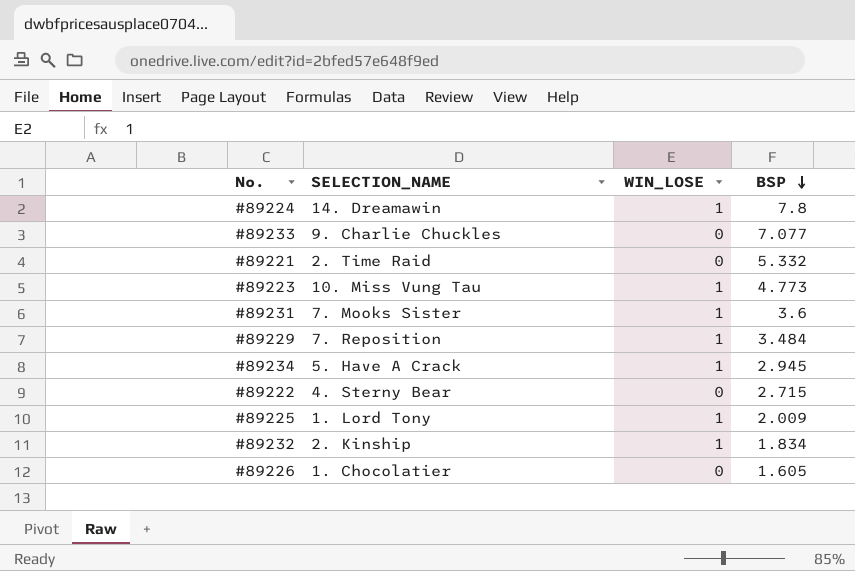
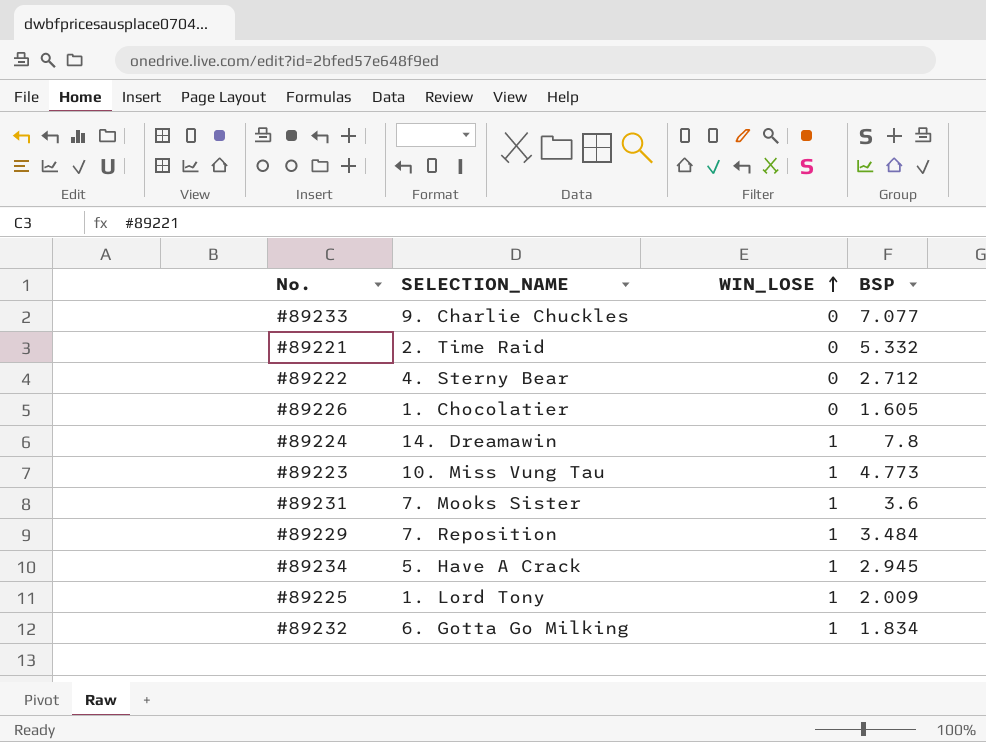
row order: BSP descending -> WIN_LOSE ascending
#89222 | BSP: 2.715 -> 2.712
#89232 | SELECTION_NAME: 2. Kinship -> 6. Gotta Go Milking

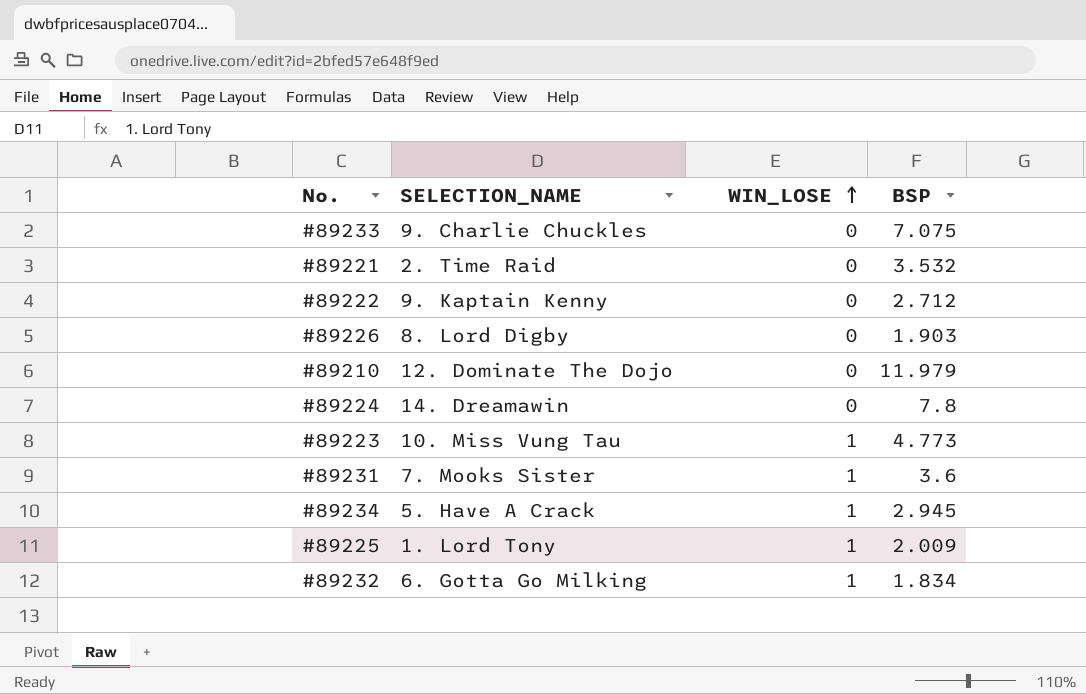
row #89229: 7. Reposition | 1 | 3.484 -> none
#89233 | BSP: 7.077 -> 7.075
#89221 | BSP: 5.332 -> 3.532
#89222 | SELECTION_NAME: 4. Sterny Bear -> 9. Kaptain Kenny
#89226 | SELECTION_NAME: 1. Chocolatier -> 8. Lord Digby
#89226 | BSP: 1.605 -> 1.903
row #89210: none -> 12. Dominate The Dojo | 0 | 11.979
#89224 | WIN_LOSE: 1 -> 0

